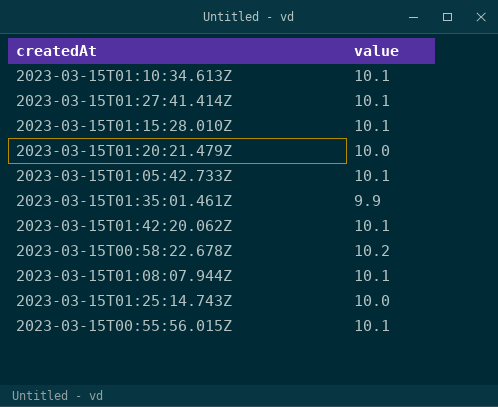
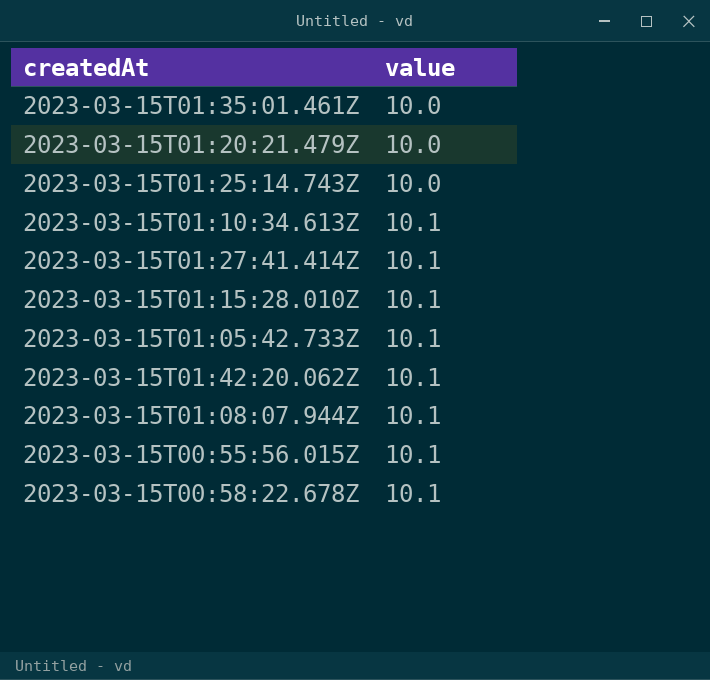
row order: none -> value ascending
2023-03-15T01:35:01.461Z | value: 9.9 -> 10.0
2023-03-15T00:58:22.678Z | value: 10.2 -> 10.1

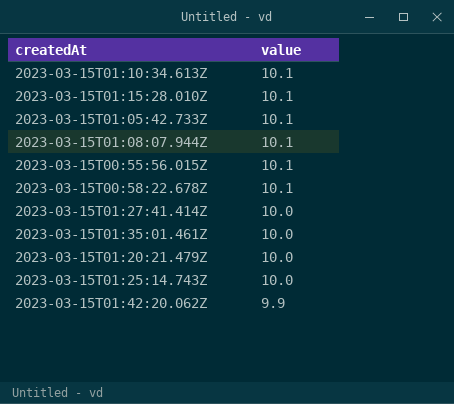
row order: value ascending -> value descending
2023-03-15T01:27:41.414Z | value: 10.1 -> 10.0
2023-03-15T01:42:20.062Z | value: 10.1 -> 9.9

